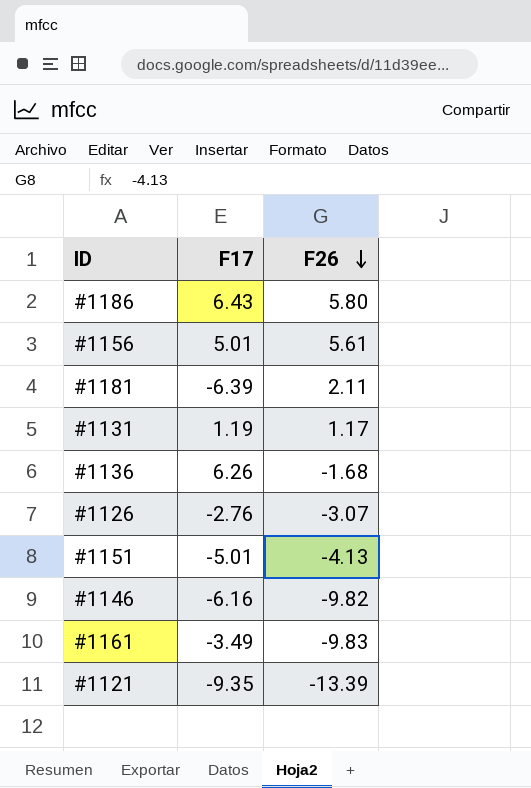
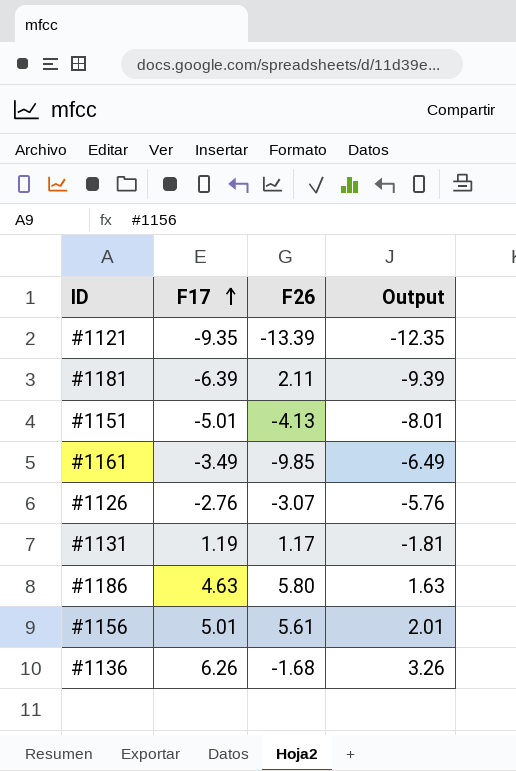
row order: F26 descending -> F17 ascending
column Output | formula: none -> [F17] - 3
row #1146: -6.16 | -9.82 -> none
#1161 | F26: -9.83 -> -9.85
#1186 | F17: 6.43 -> 4.63

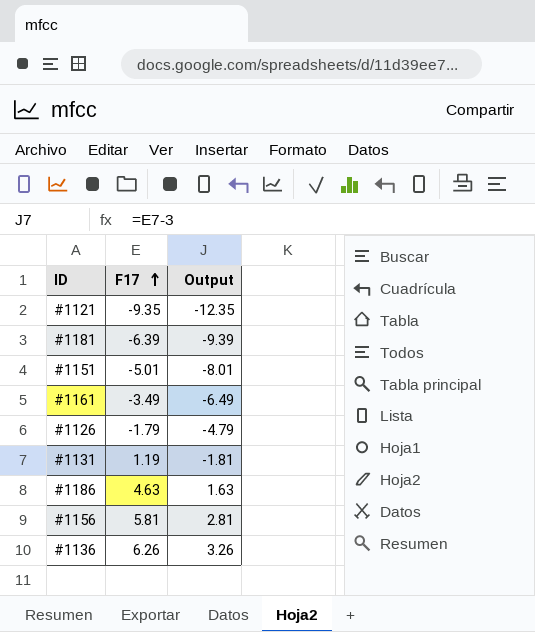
column F26 | position: 3 -> none
#1126 | F17: -2.76 -> -1.79
#1126 | Output: -5.76 -> -4.79
#1156 | F17: 5.01 -> 5.81
#1156 | Output: 2.01 -> 2.81

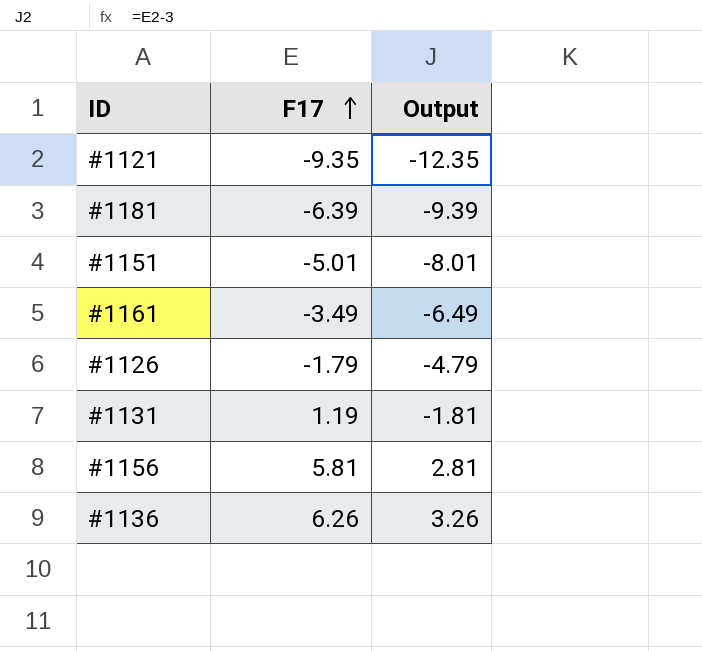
row #1186: 4.63 | 1.63 -> none

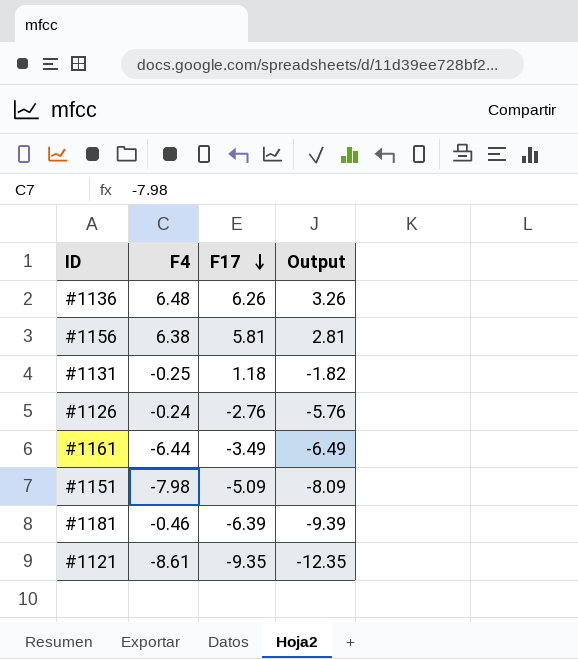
row order: F17 ascending -> F17 descending
column F4 | position: none -> 2
#1131 | F17: 1.19 -> 1.18
#1131 | Output: -1.81 -> -1.82
#1126 | F17: -1.79 -> -2.76
#1126 | Output: -4.79 -> -5.76
#1151 | F17: -5.01 -> -5.09
#1151 | Output: -8.01 -> -8.09

